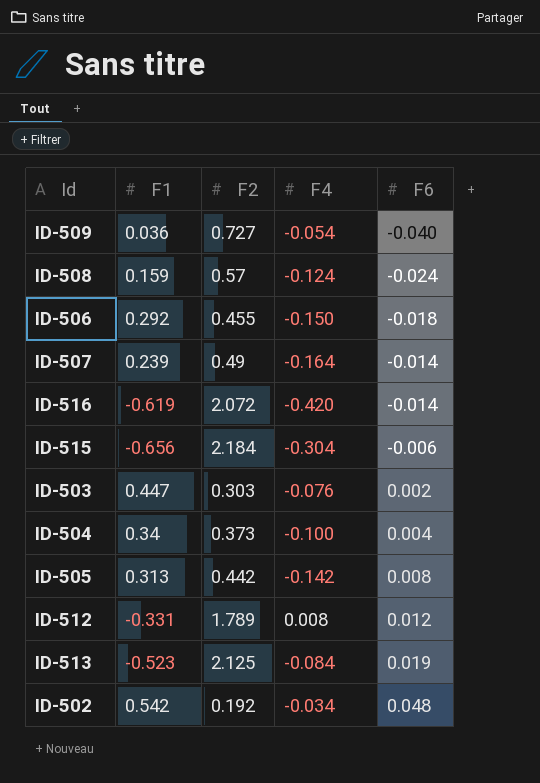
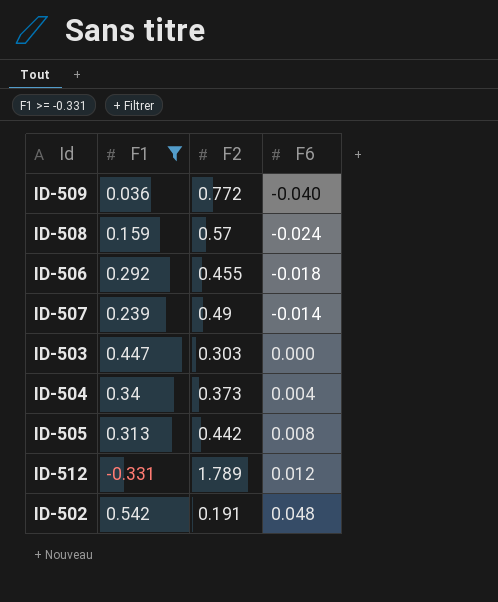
filter: none -> F1 >= -0.331
column F4 | position: 4 -> none
ID-509 | F2: 0.727 -> 0.772
ID-503 | F6: 0.002 -> 0.000
ID-502 | F2: 0.192 -> 0.191

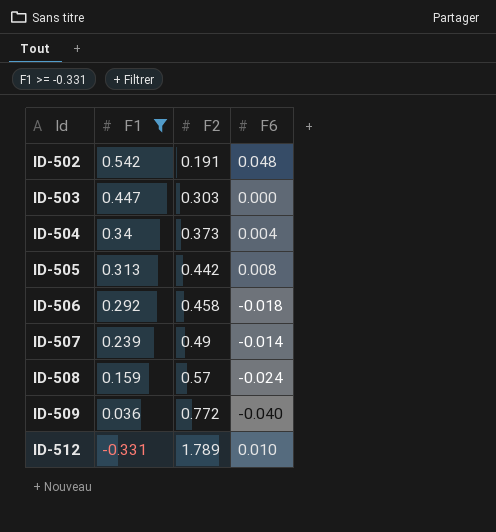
row order: F6 ascending -> Id ascending
ID-506 | F2: 0.455 -> 0.458
ID-512 | F6: 0.012 -> 0.010

